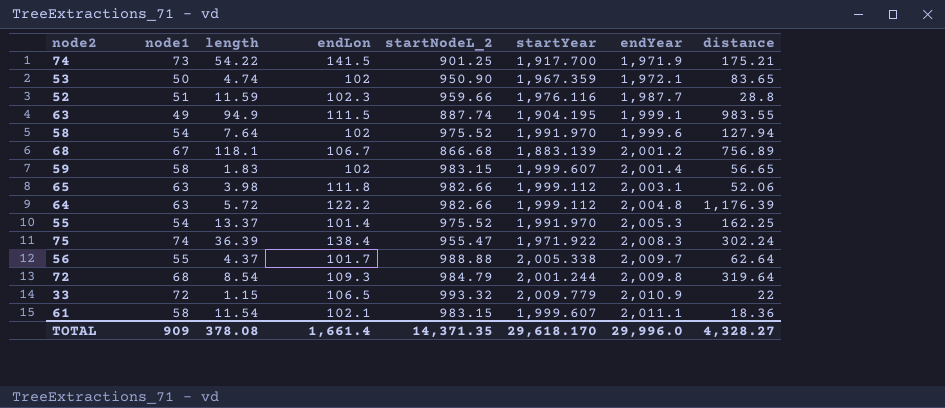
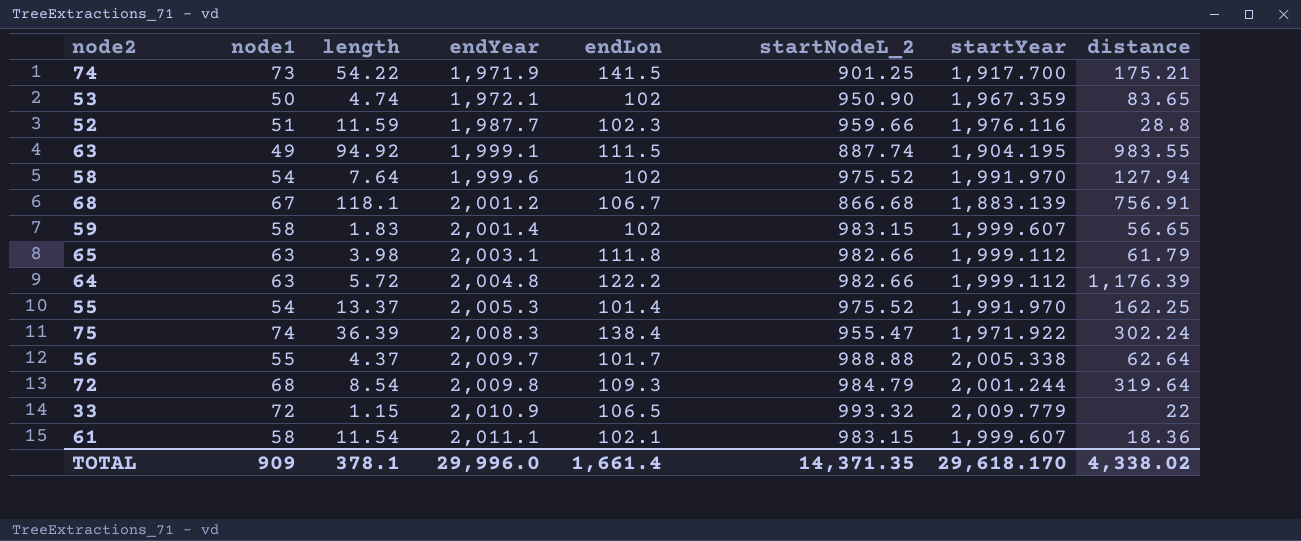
column endYear | position: 7 -> 4
63 | length: 94.9 -> 94.92
68 | distance: 756.89 -> 756.91
65 | distance: 52.06 -> 61.79
TOTAL | length: 378.08 -> 378.1
TOTAL | distance: 4,328.27 -> 4,338.02

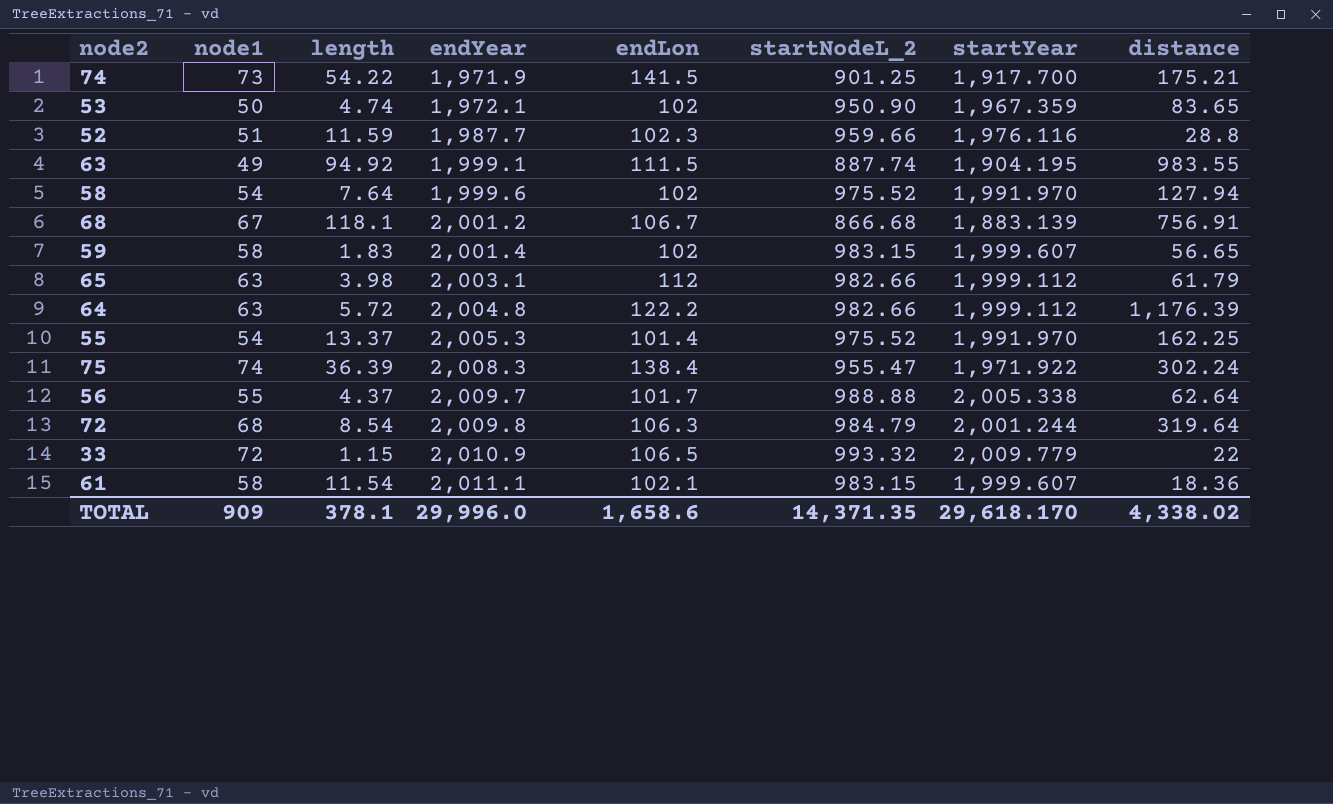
65 | endLon: 111.8 -> 112
72 | endLon: 109.3 -> 106.3
TOTAL | endLon: 1,661.4 -> 1,658.6

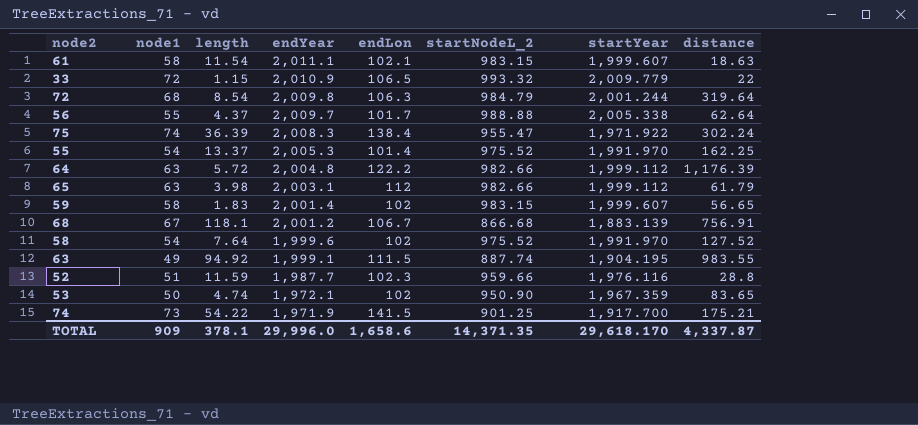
row order: endYear ascending -> endYear descending
61 | distance: 18.36 -> 18.63
58 | distance: 127.94 -> 127.52
TOTAL | distance: 4,338.02 -> 4,337.87

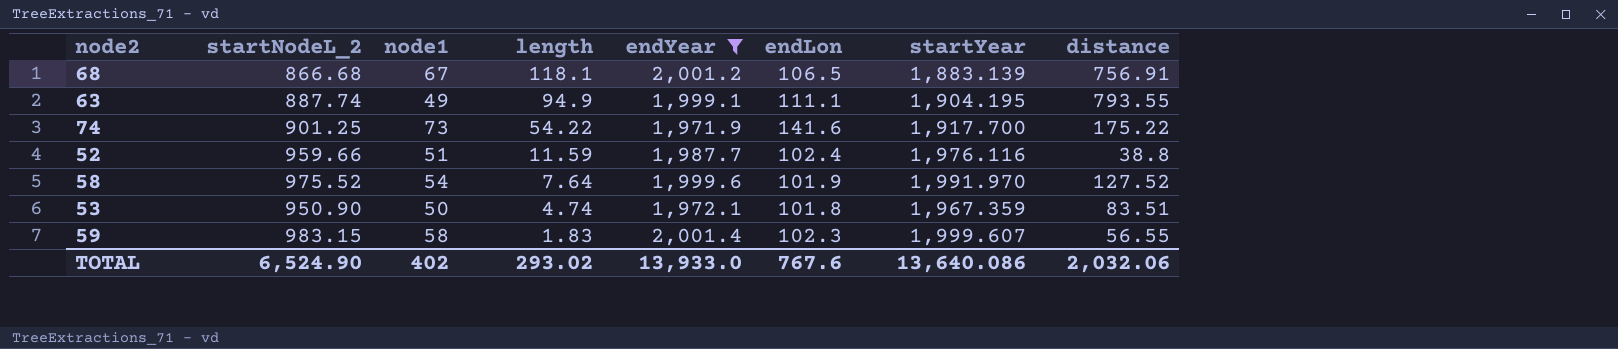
filter: none -> endYear <= 2,001.4
row order: endYear descending -> length descending
column startNodeL_2 | position: 6 -> 2
68 | endLon: 106.7 -> 106.5
63 | length: 94.92 -> 94.9
63 | endLon: 111.5 -> 111.1
63 | distance: 983.55 -> 793.55
74 | endLon: 141.5 -> 141.6
74 | distance: 175.21 -> 175.22
52 | endLon: 102.3 -> 102.4
52 | distance: 28.8 -> 38.8
58 | endLon: 102 -> 101.9
53 | endLon: 102 -> 101.8
53 | distance: 83.65 -> 83.51
59 | endLon: 102 -> 102.3
59 | distance: 56.65 -> 56.55
TOTAL | startNodeL_2: 14,371.35 -> 6,524.90
TOTAL | node1: 909 -> 402
TOTAL | length: 378.1 -> 293.02
TOTAL | endYear: 29,996.0 -> 13,933.0
TOTAL | endLon: 1,658.6 -> 767.6
TOTAL | startYear: 29,618.170 -> 13,640.086
TOTAL | distance: 4,337.87 -> 2,032.06

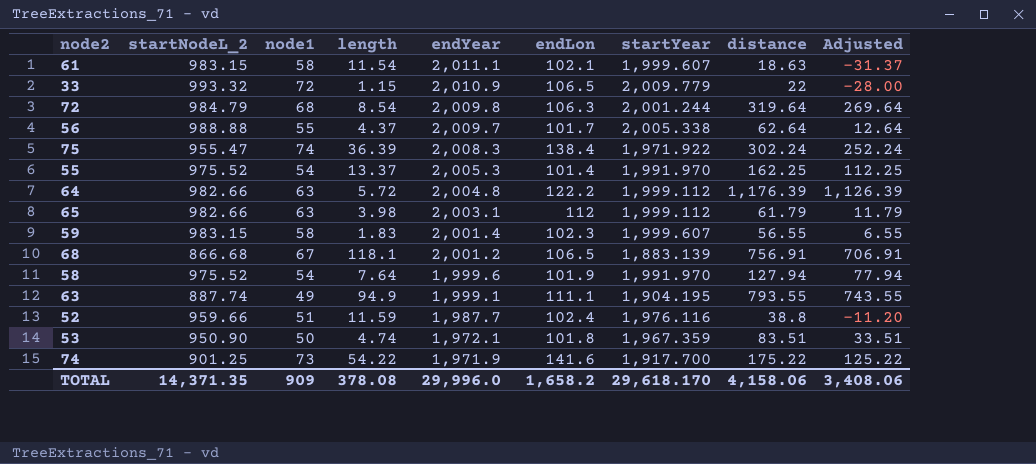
filter: endYear <= 2,001.4 -> none
row order: length descending -> endYear descending
column Adjusted | formula: none -> [distance] - 50
58 | distance: 127.52 -> 127.94
TOTAL | startNodeL_2: 6,524.90 -> 14,371.35
TOTAL | node1: 402 -> 909
TOTAL | length: 293.02 -> 378.08
TOTAL | endYear: 13,933.0 -> 29,996.0
TOTAL | endLon: 767.6 -> 1,658.2
TOTAL | startYear: 13,640.086 -> 29,618.170
TOTAL | distance: 2,032.06 -> 4,158.06

